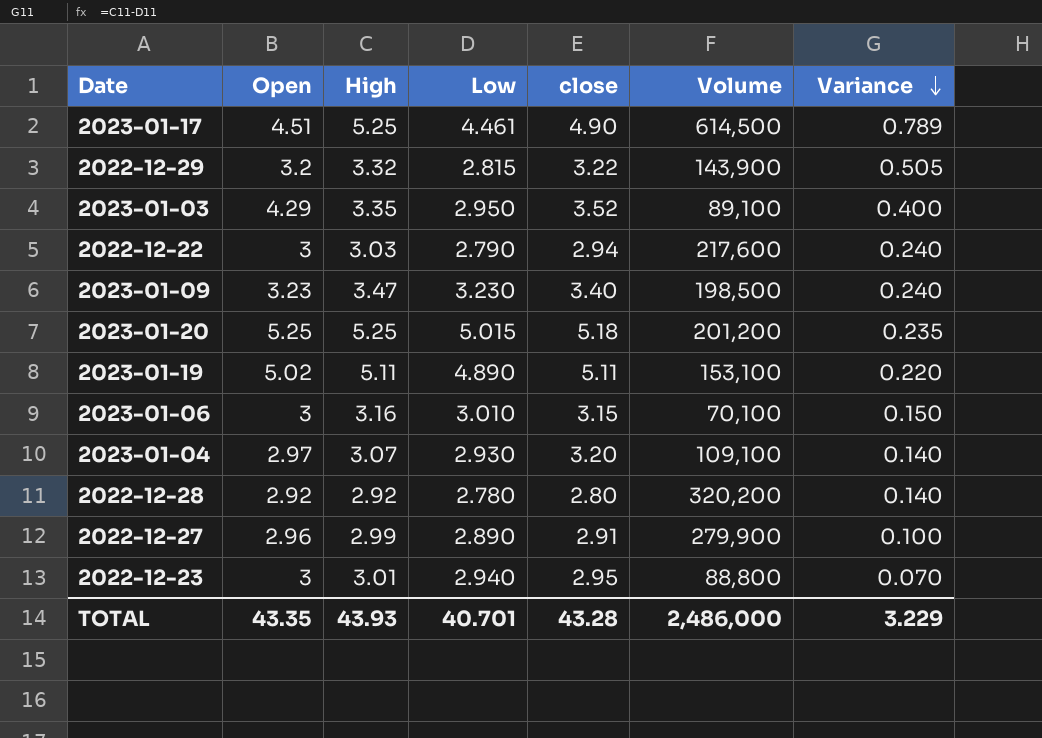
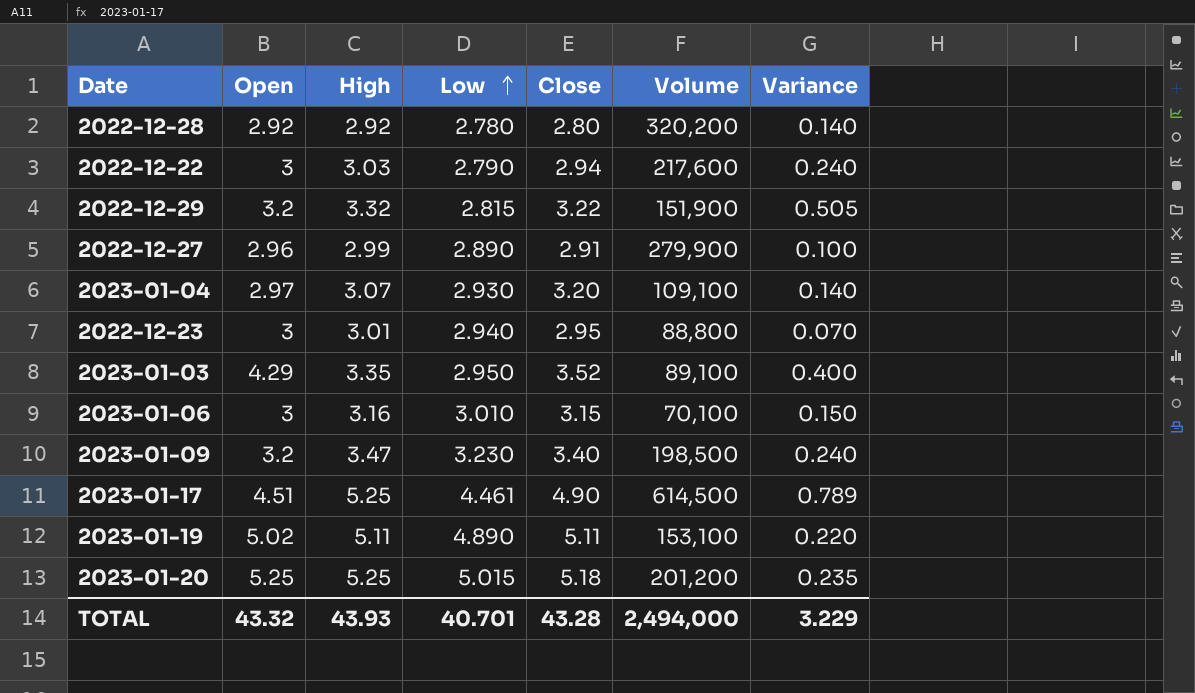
row order: Variance descending -> Low ascending
column name: close -> Close
2022-12-29 | Volume: 143,900 -> 151,900
2023-01-09 | Open: 3.23 -> 3.2
TOTAL | Open: 43.35 -> 43.32
TOTAL | Volume: 2,486,000 -> 2,494,000

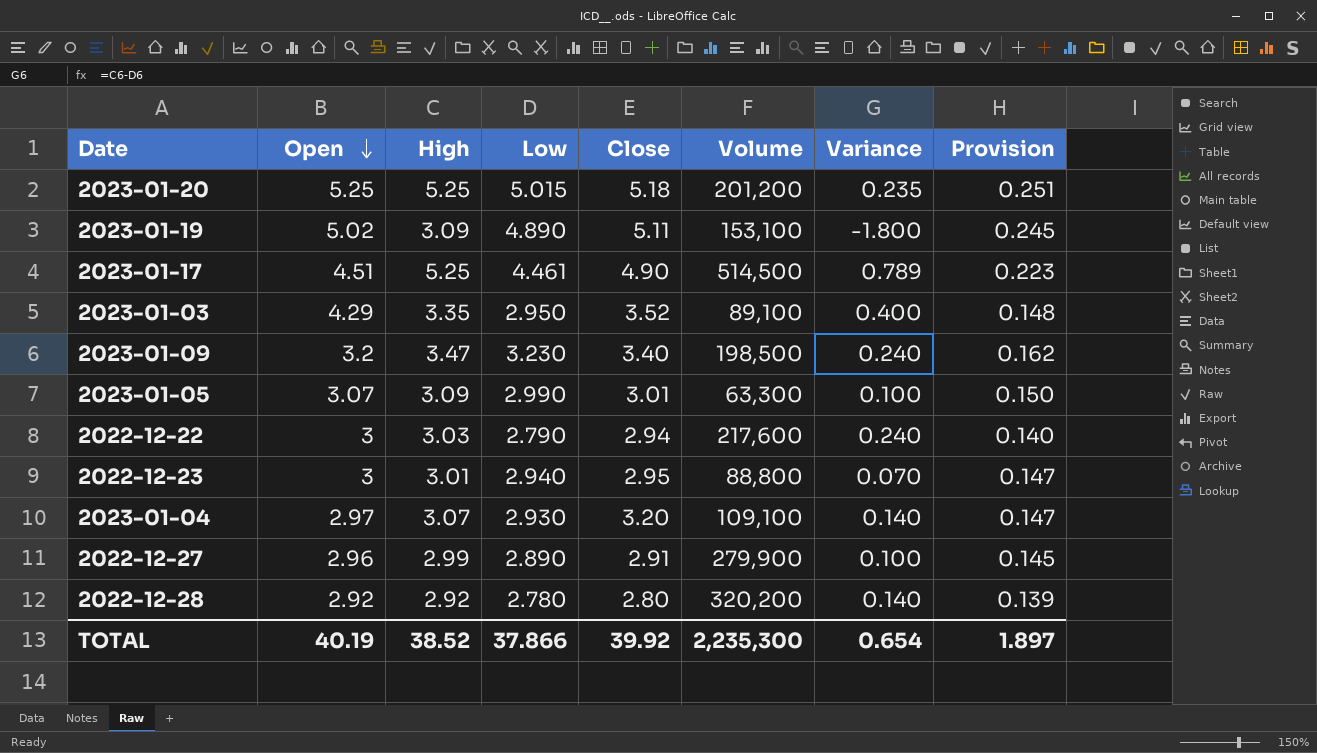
row order: Low ascending -> Open descending
column Provision | formula: none -> [Low] * 0.05
row 2022-12-29: 3.2 | 3.32 | 2.815 | 3.22 | 151,900 | 0.505 -> none
row 2023-01-06: 3 | 3.16 | 3.010 | 3.15 | 70,100 | 0.150 -> none
2023-01-19 | High: 5.11 -> 3.09
2023-01-19 | Variance: 0.220 -> -1.800
2023-01-17 | Volume: 614,500 -> 514,500
row 2023-01-05: none -> 3.07 | 3.09 | 2.990 | 3.01 | 63,300 | 0.100 | 0.150
TOTAL | Open: 43.32 -> 40.19
TOTAL | High: 43.93 -> 38.52
TOTAL | Low: 40.701 -> 37.866
TOTAL | Close: 43.28 -> 39.92
TOTAL | Volume: 2,494,000 -> 2,235,300
TOTAL | Variance: 3.229 -> 0.654

